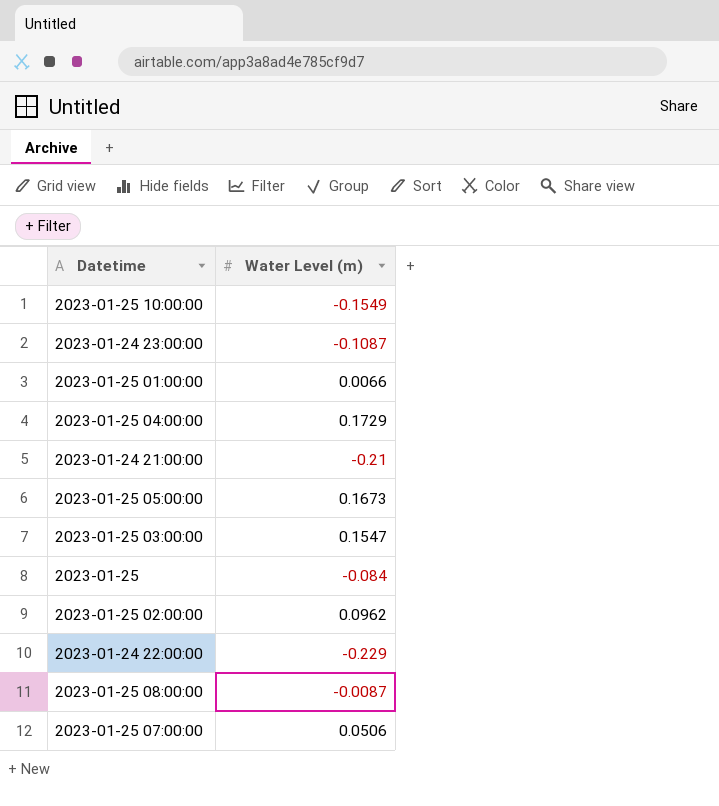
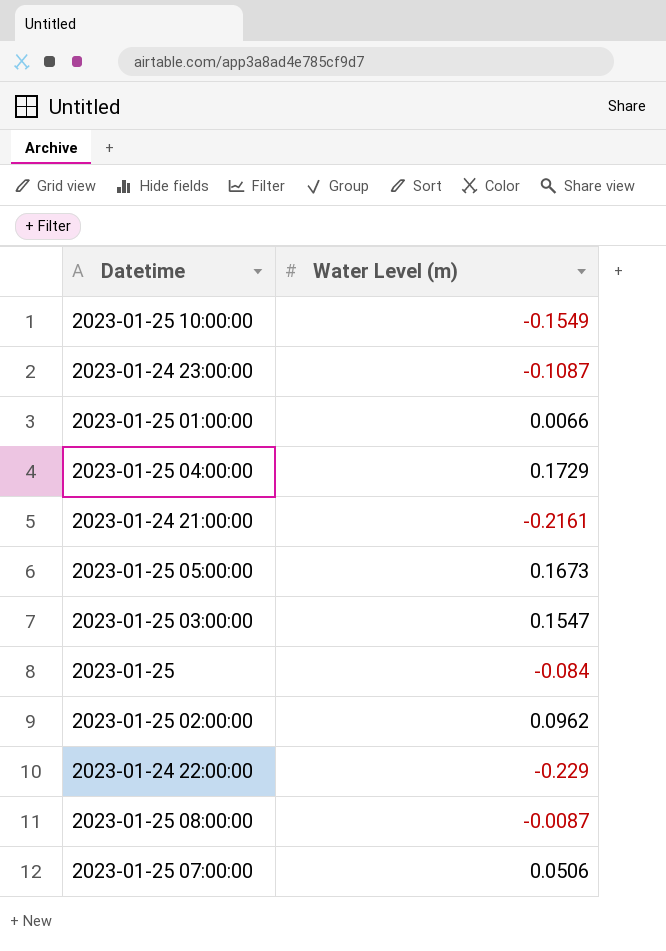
2023-01-24 21:00:00 | Water Level (m): -0.21 -> -0.2161

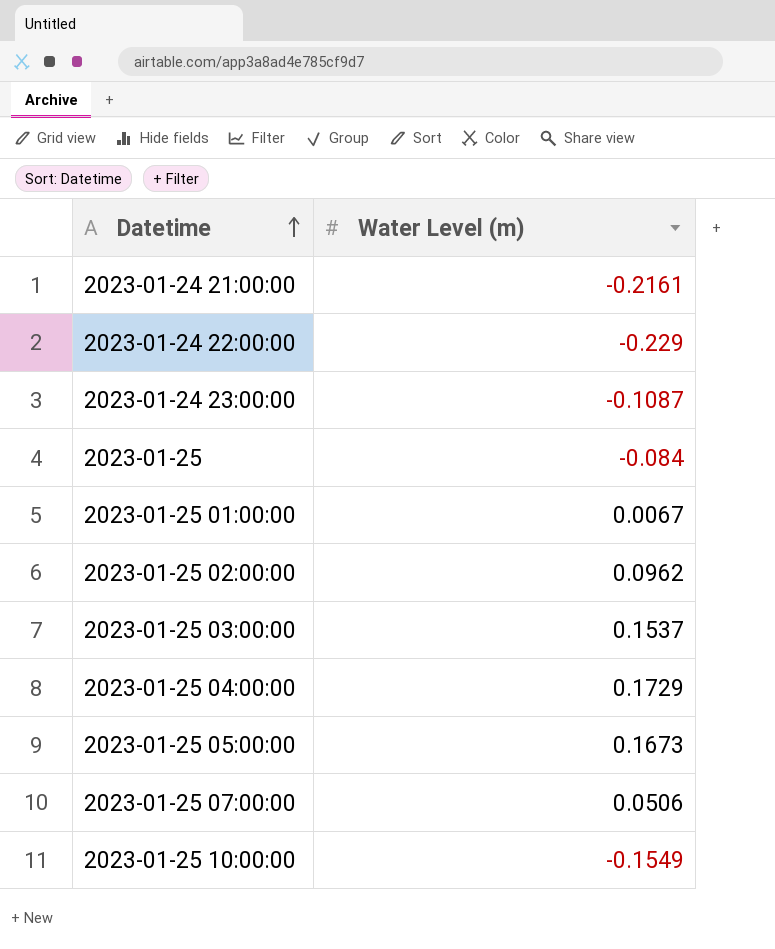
row order: none -> Datetime ascending
row 2023-01-25 08:00:00: -0.0087 -> none
2023-01-25 01:00:00 | Water Level (m): 0.0066 -> 0.0067
2023-01-25 03:00:00 | Water Level (m): 0.1547 -> 0.1537

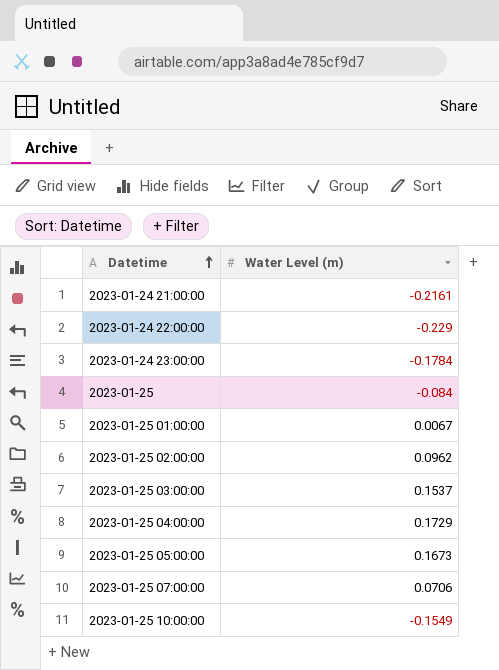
2023-01-24 23:00:00 | Water Level (m): -0.1087 -> -0.1784
2023-01-25 07:00:00 | Water Level (m): 0.0506 -> 0.0706

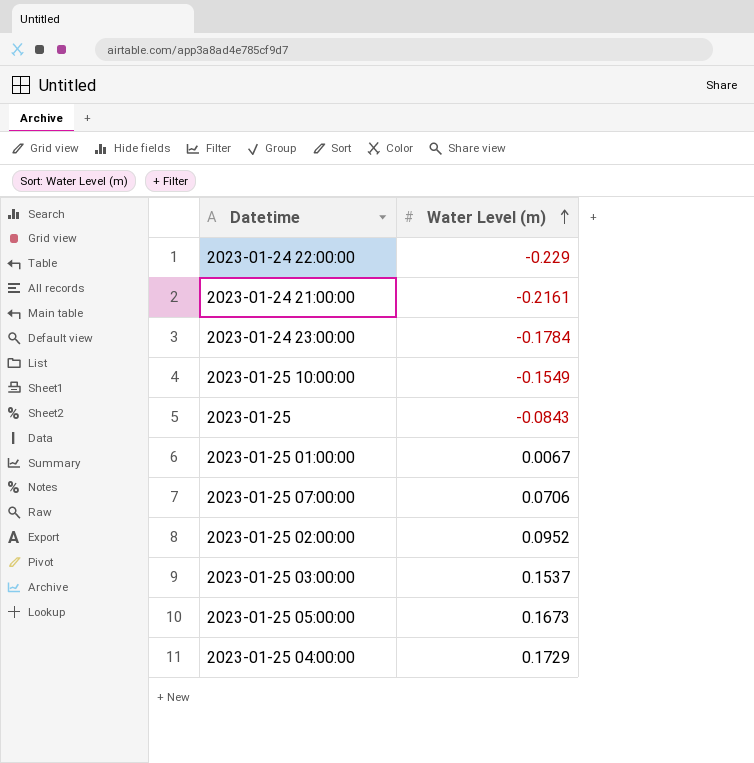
row order: Datetime ascending -> Water Level (m) ascending
2023-01-25 | Water Level (m): -0.084 -> -0.0843
2023-01-25 02:00:00 | Water Level (m): 0.0962 -> 0.0952

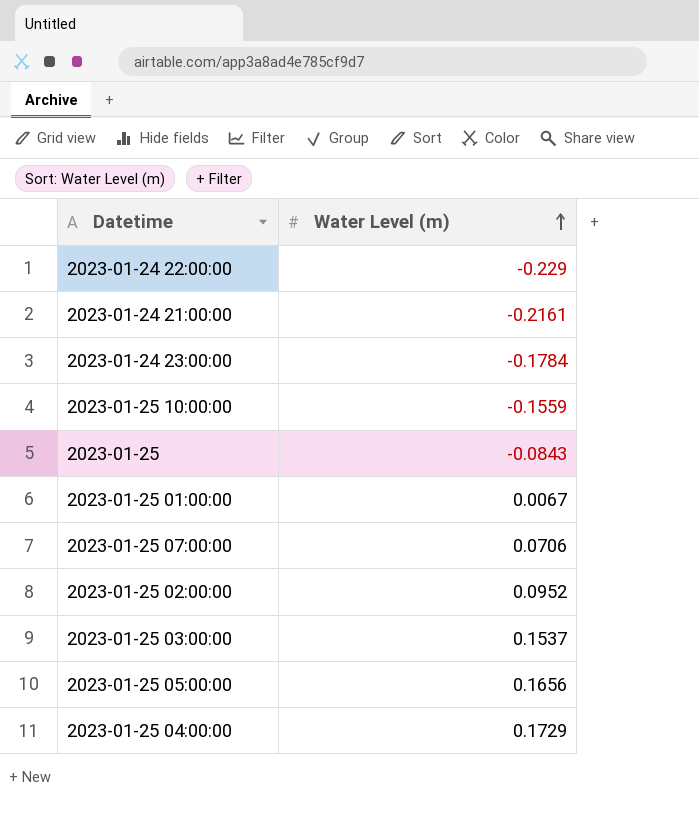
2023-01-25 10:00:00 | Water Level (m): -0.1549 -> -0.1559
2023-01-25 05:00:00 | Water Level (m): 0.1673 -> 0.1656

